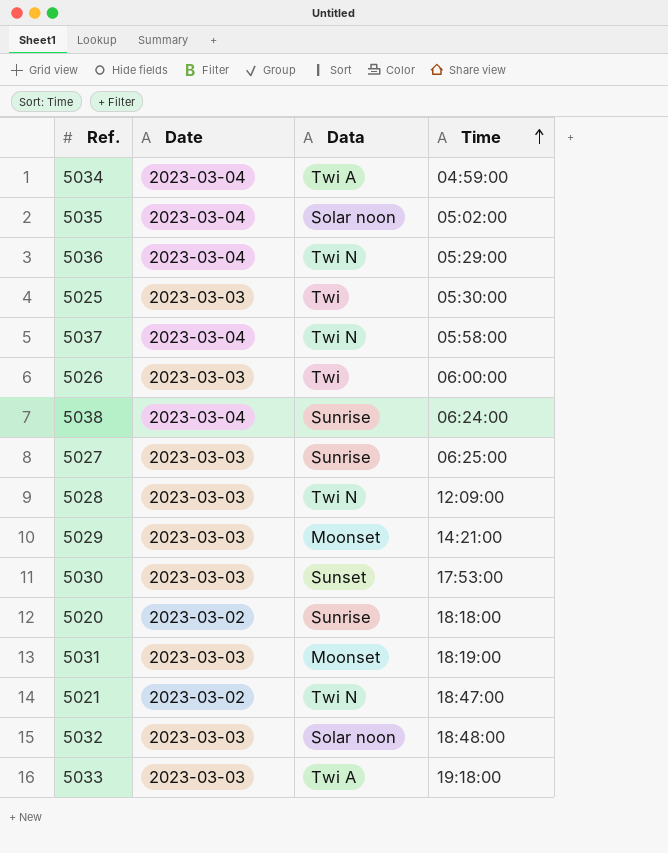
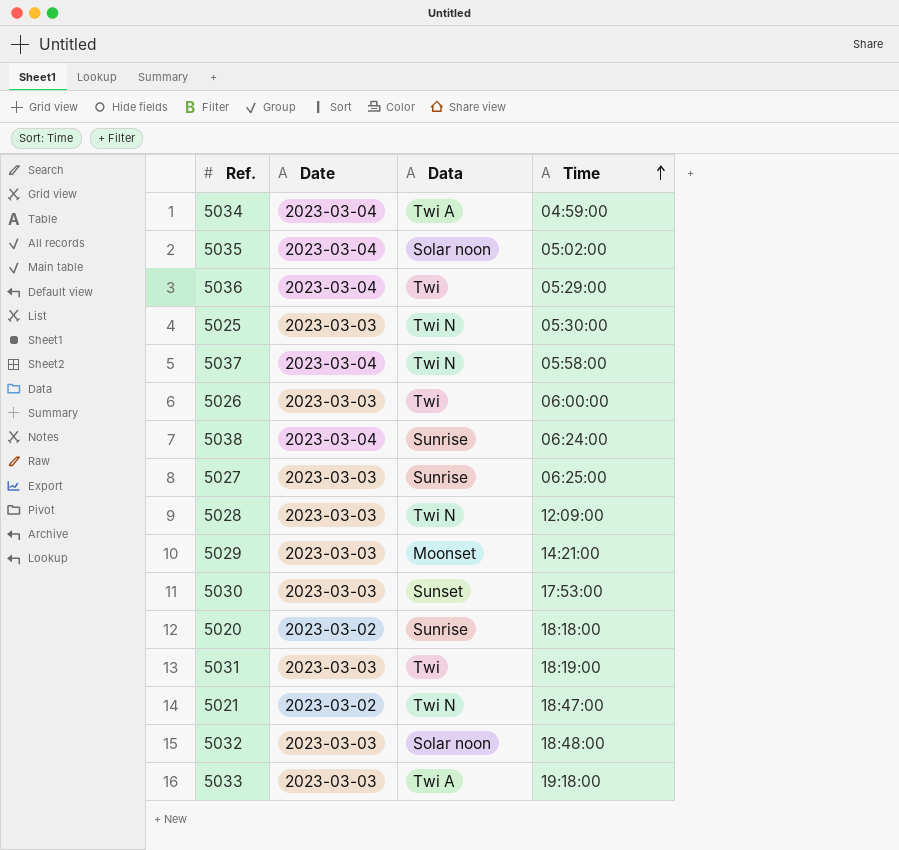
5036 | Data: Twi N -> Twi
5025 | Data: Twi -> Twi N
5031 | Data: Moonset -> Twi

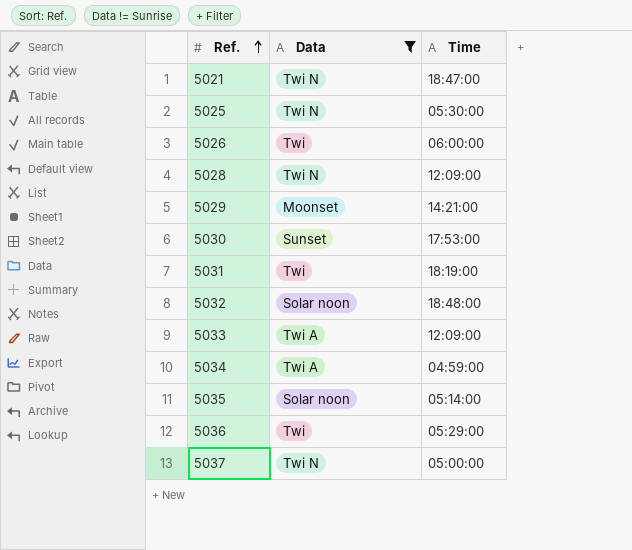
filter: none -> Data != Sunrise
row order: Time ascending -> Ref. ascending
column Date | position: 2 -> none
5033 | Time: 19:18:00 -> 12:09:00
5035 | Time: 05:02:00 -> 05:14:00
5037 | Time: 05:58:00 -> 05:00:00

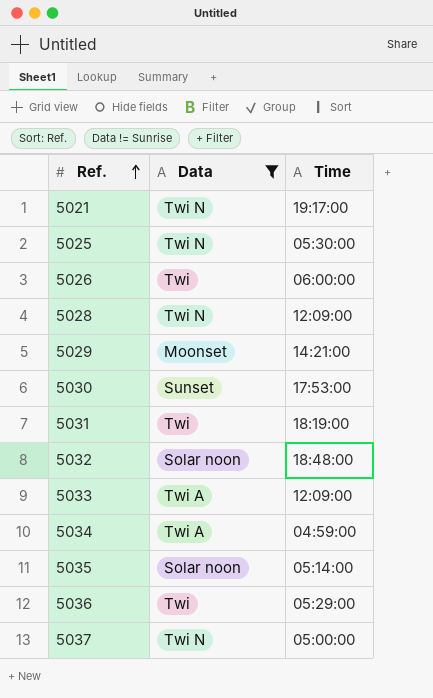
5021 | Time: 18:47:00 -> 19:17:00

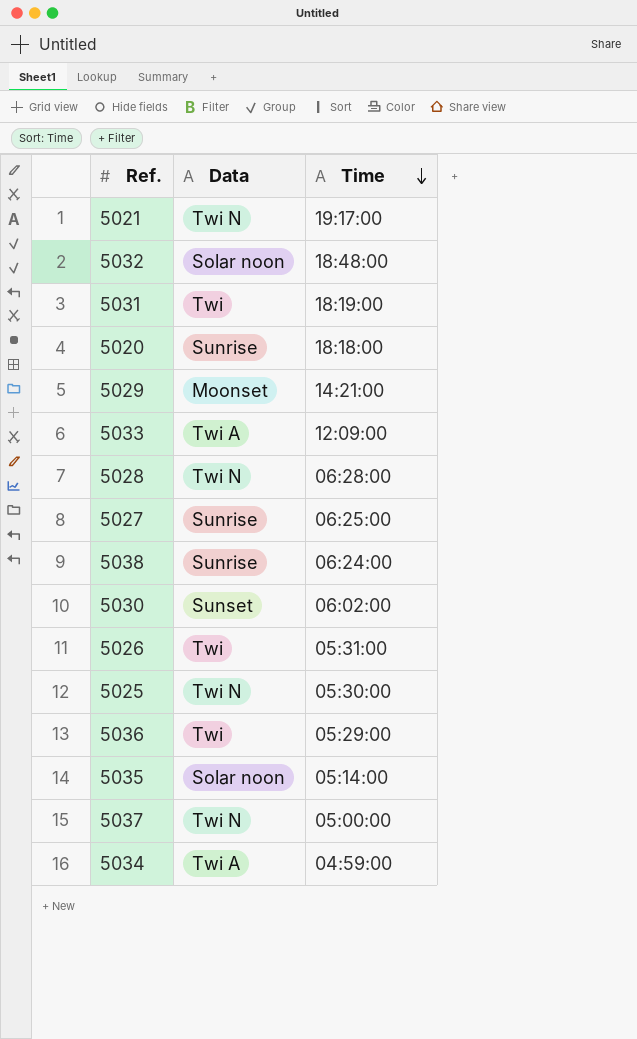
filter: Data != Sunrise -> none
row order: Ref. ascending -> Time descending
5028 | Time: 12:09:00 -> 06:28:00
5030 | Time: 17:53:00 -> 06:02:00
5026 | Time: 06:00:00 -> 05:31:00

